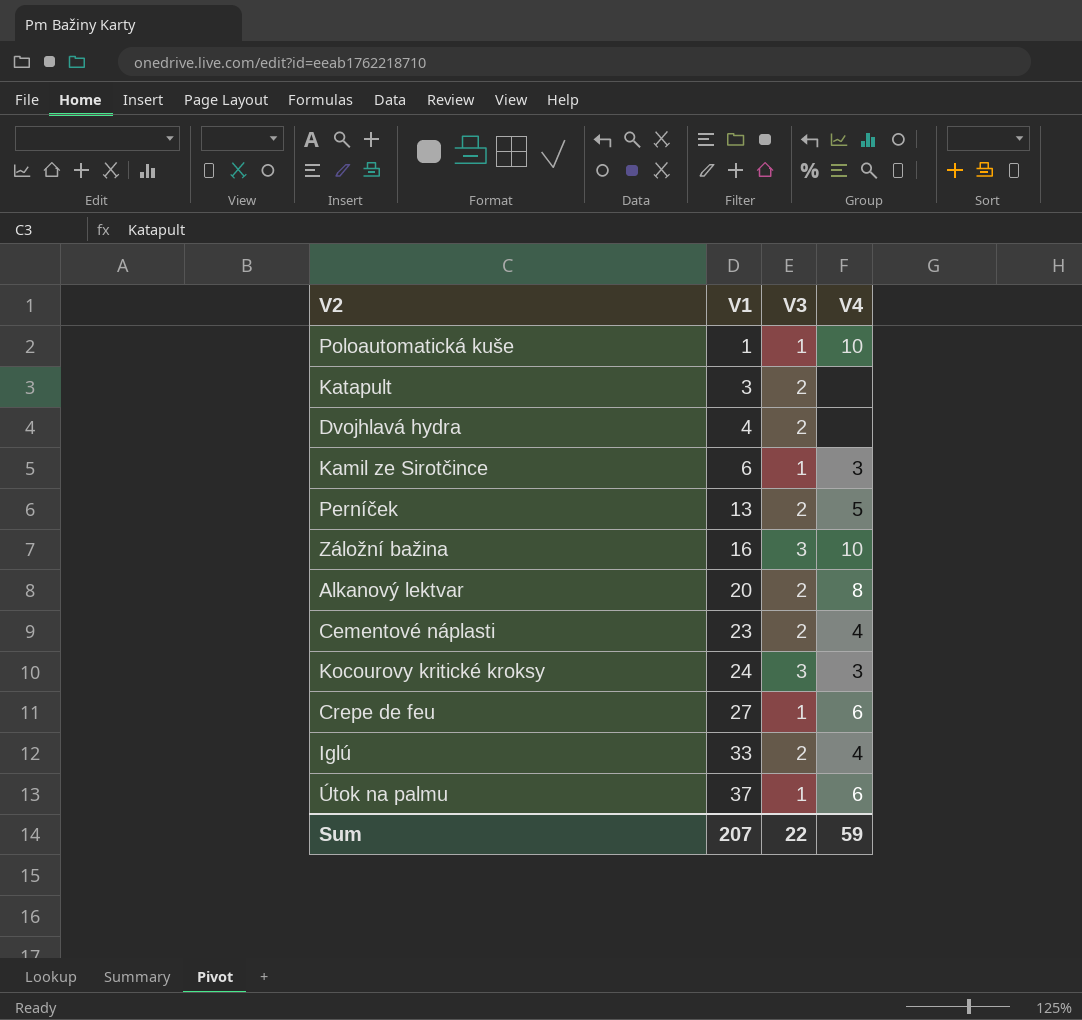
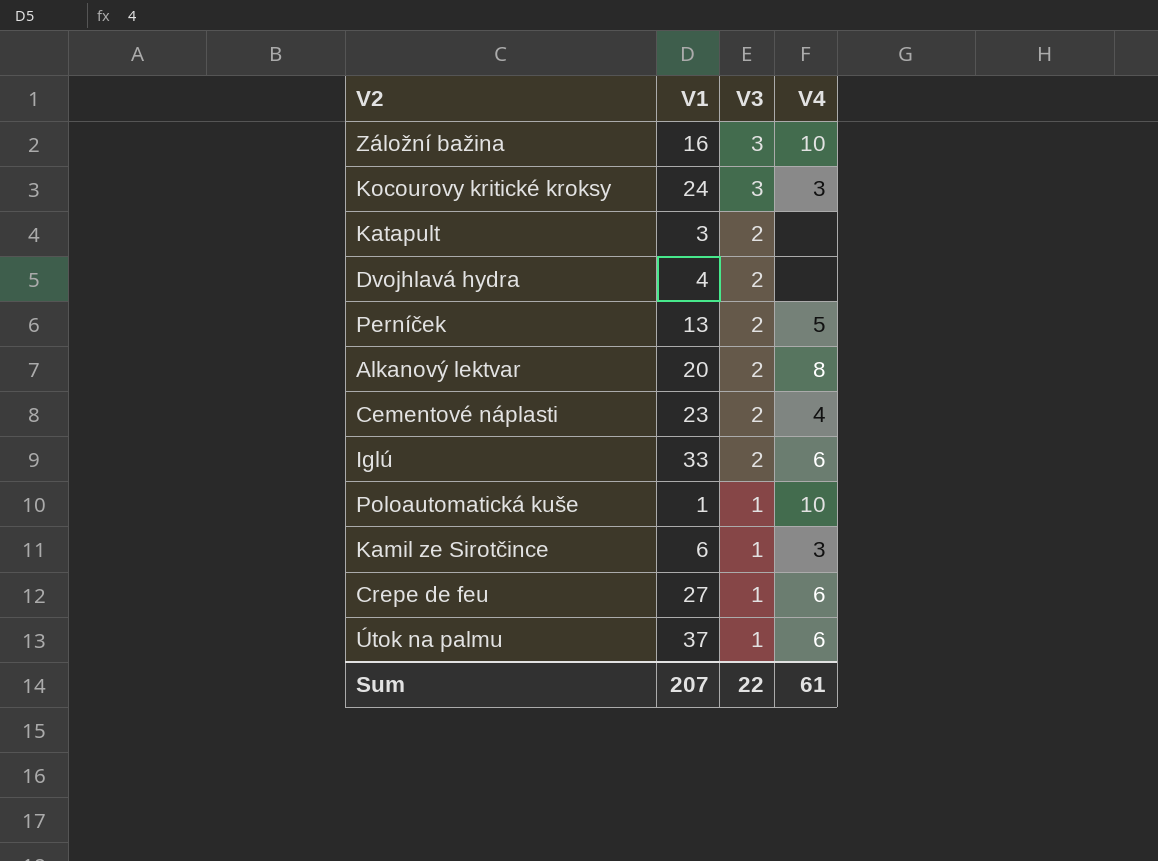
row order: V1 ascending -> V3 descending
Iglú | V4: 4 -> 6
Sum | V4: 59 -> 61

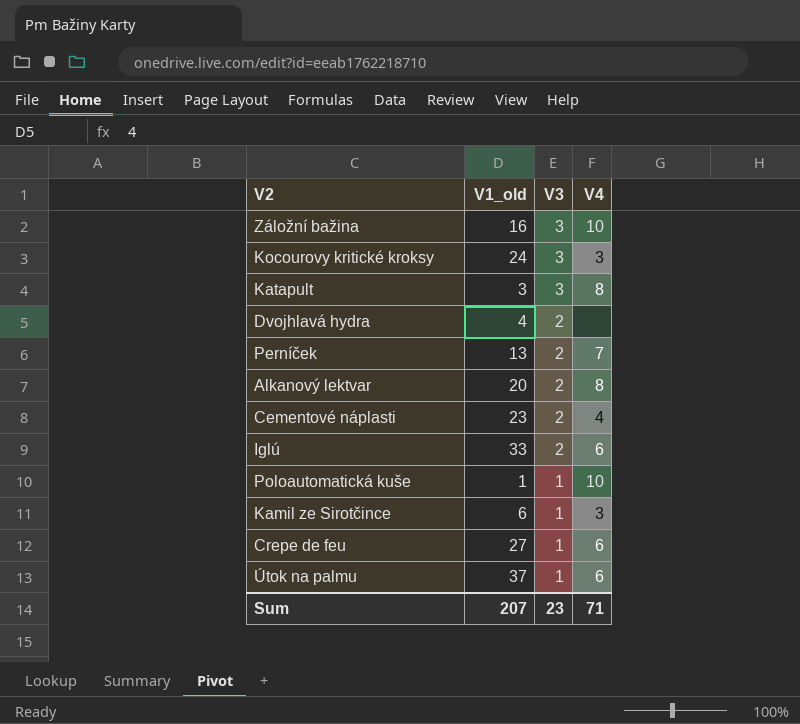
column name: V1 -> V1_old
Katapult | V3: 2 -> 3
Katapult | V4: none -> 8
Perníček | V4: 5 -> 7
Sum | V3: 22 -> 23
Sum | V4: 61 -> 71

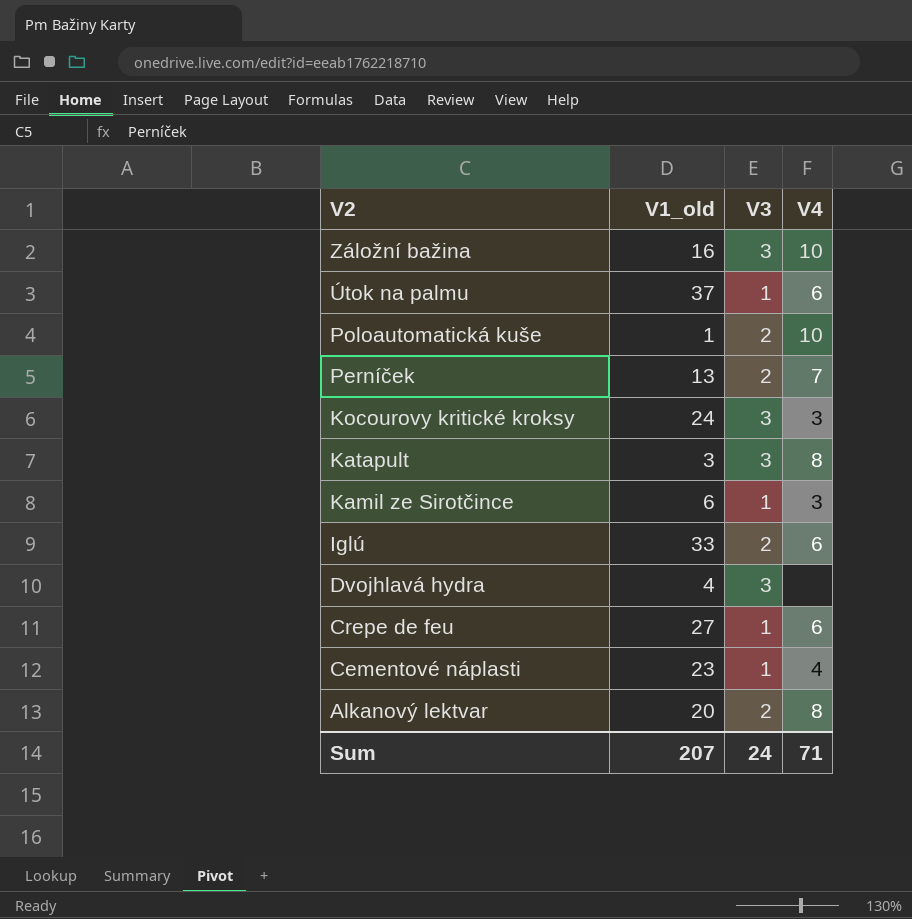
row order: V3 descending -> V2 descending
Poloautomatická kuše | V3: 1 -> 2
Dvojhlavá hydra | V3: 2 -> 3
Cementové náplasti | V3: 2 -> 1
Sum | V3: 23 -> 24

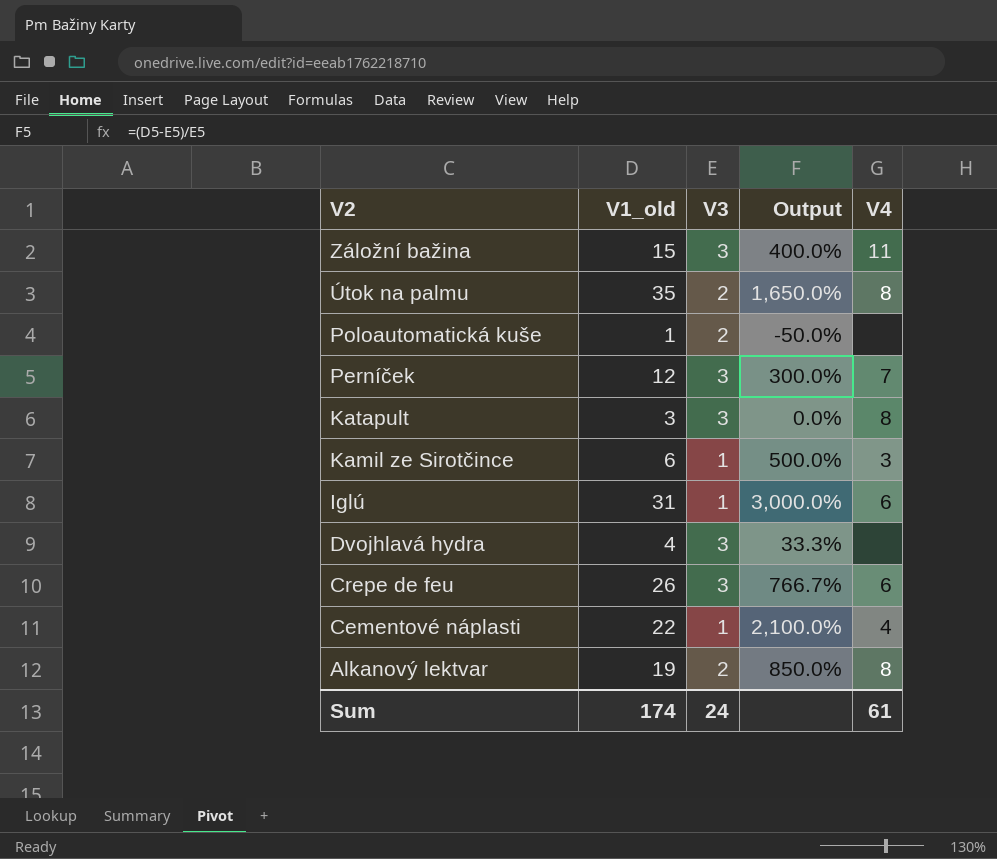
column Output | formula: none -> ([V1_old] - [V3]) / [V3]
row Kocourovy kritické kroksy: 24 | 3 | 3 -> none
Záložní bažina | V1_old: 16 -> 15
Záložní bažina | V4: 10 -> 11
Útok na palmu | V1_old: 37 -> 35
Útok na palmu | V3: 1 -> 2
Útok na palmu | V4: 6 -> 8
Poloautomatická kuše | V4: 10 -> none
Perníček | V1_old: 13 -> 12
Perníček | V3: 2 -> 3
Iglú | V1_old: 33 -> 31
Iglú | V3: 2 -> 1
Crepe de feu | V1_old: 27 -> 26
Crepe de feu | V3: 1 -> 3
Cementové náplasti | V1_old: 23 -> 22
Alkanový lektvar | V1_old: 20 -> 19
Sum | V1_old: 207 -> 174
Sum | V4: 71 -> 61

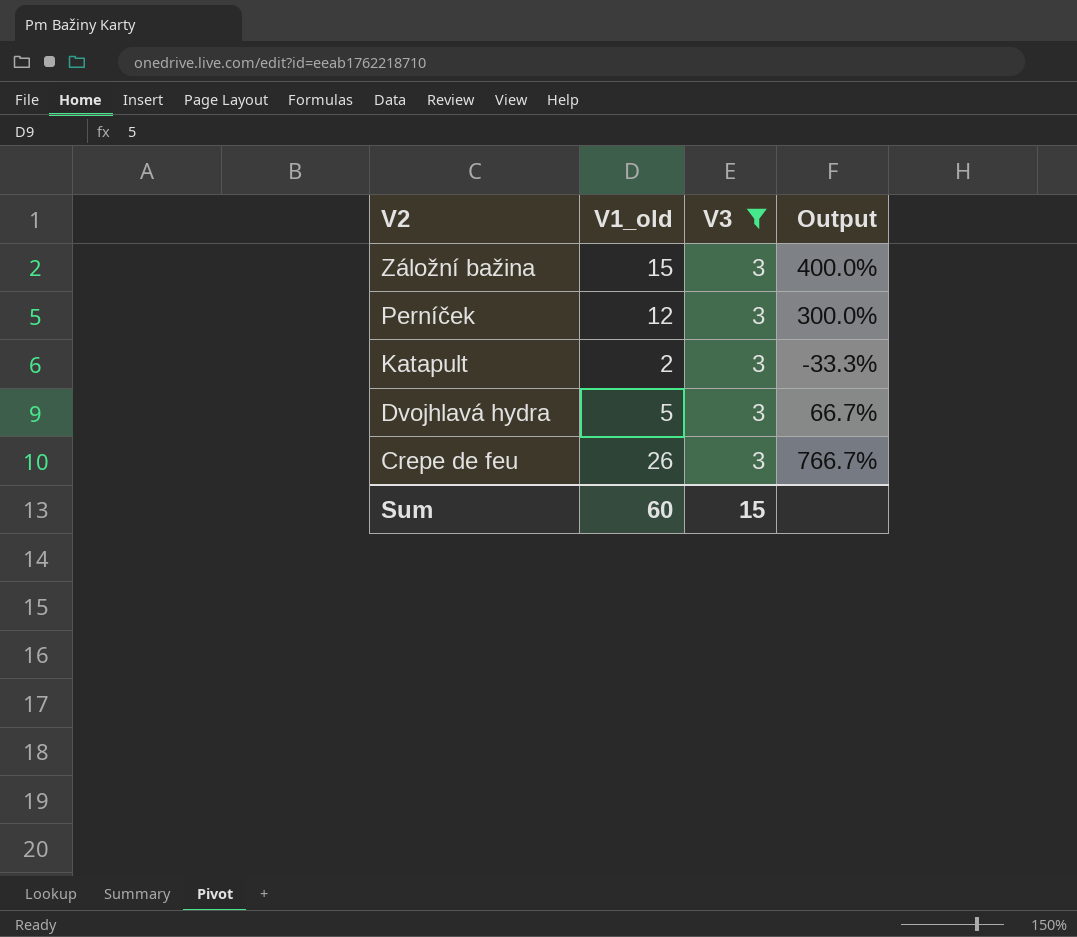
filter: none -> V3 = 3
column V4 | position: 5 -> none
Katapult | V1_old: 3 -> 2
Katapult | Output: 0.0% -> -33.3%
Dvojhlavá hydra | V1_old: 4 -> 5
Dvojhlavá hydra | Output: 33.3% -> 66.7%
Sum | V1_old: 174 -> 60
Sum | V3: 24 -> 15

